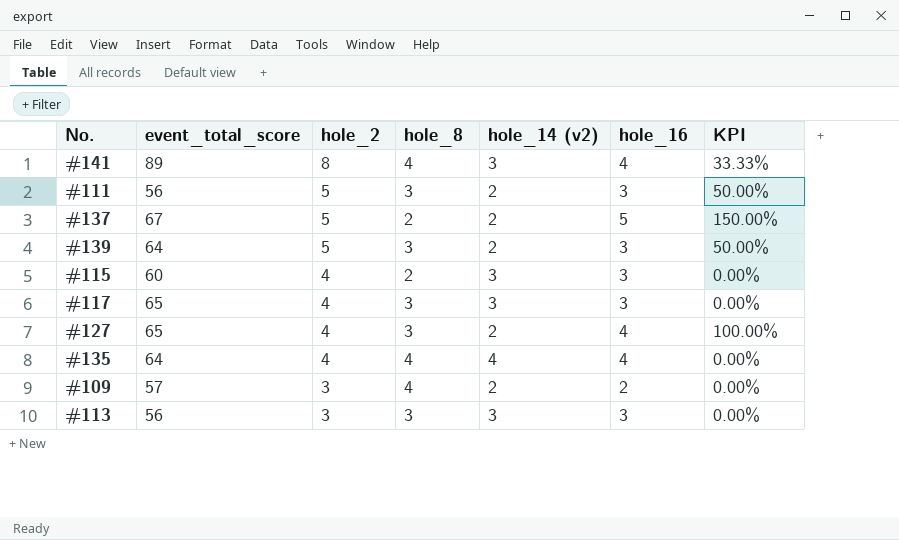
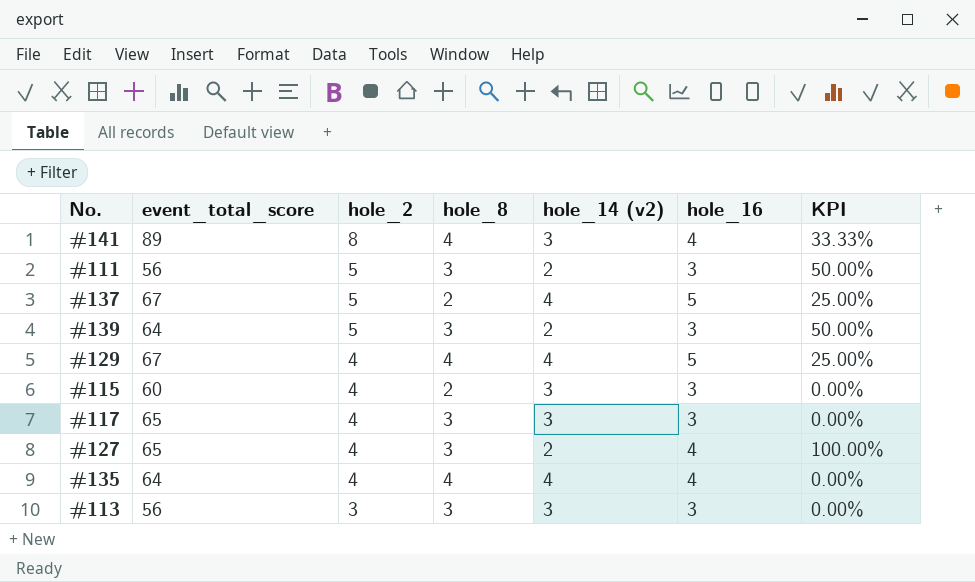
row #109: 57 | 3 | 4 | 2 | 2 | 0.00% -> none
#137 | hole_14 (v2): 2 -> 4
#137 | KPI: 150.00% -> 25.00%
row #129: none -> 67 | 4 | 4 | 4 | 5 | 25.00%

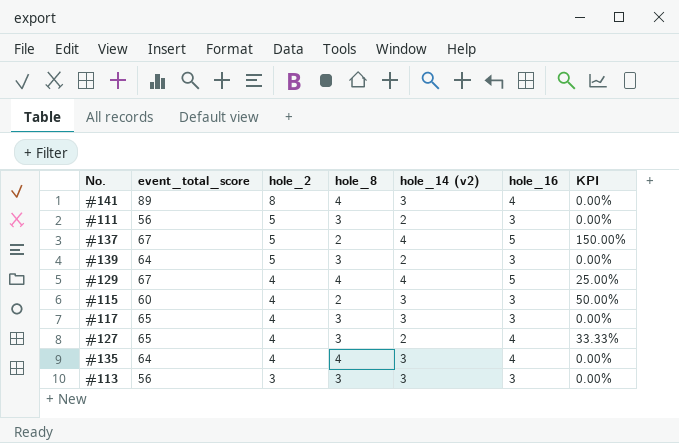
column KPI | formula: ([hole_16] - [hole_14 (v2)]) / [hole_14 (v2)] -> ([hole_16] - [hole_8]) / [hole_8]
#135 | hole_14 (v2): 4 -> 3

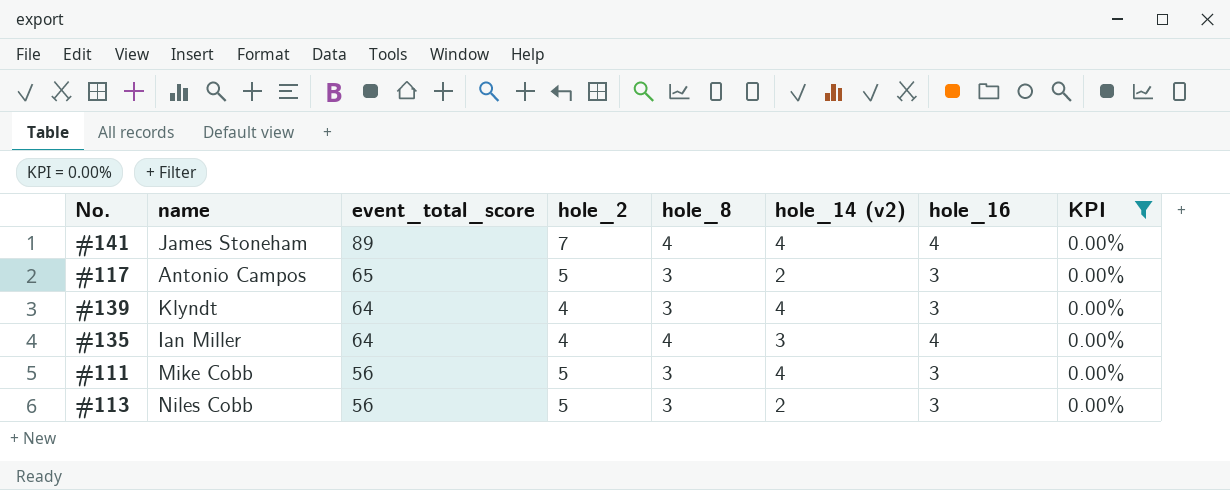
filter: none -> KPI = 0.00%
row order: hole_2 descending -> event_total_score descending
column name | position: none -> 2
#141 | hole_2: 8 -> 7
#141 | hole_14 (v2): 3 -> 4
#117 | hole_2: 4 -> 5
#117 | hole_14 (v2): 3 -> 2
#139 | hole_2: 5 -> 4
#139 | hole_14 (v2): 2 -> 4
#111 | hole_14 (v2): 2 -> 4
#113 | hole_2: 3 -> 5
#113 | hole_14 (v2): 3 -> 2

